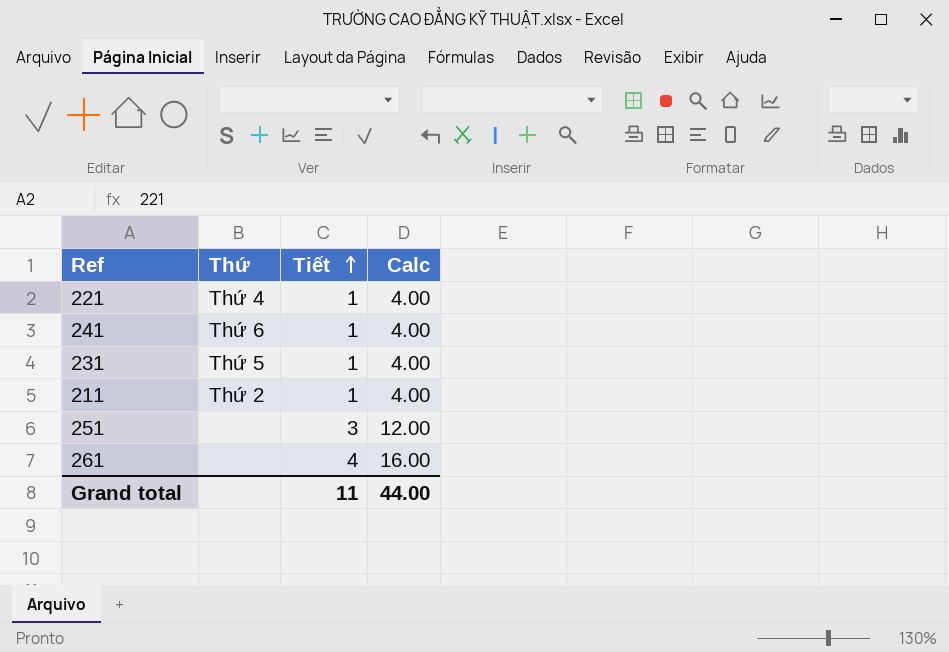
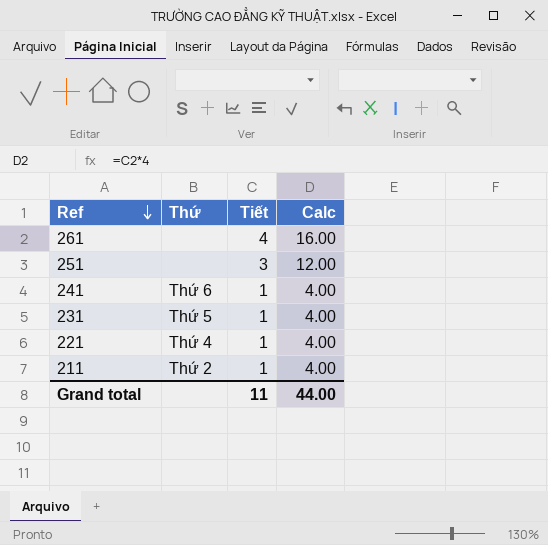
row order: Tiết ascending -> Ref descending

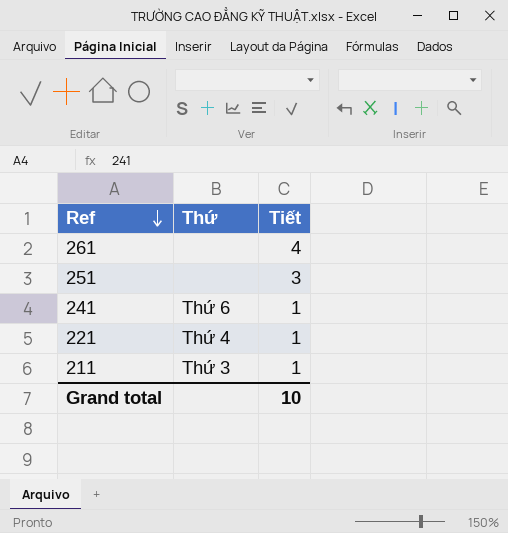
column Calc | formula: [Tiết] * 4 -> none
row 231: Thứ 5 | 1 | 4.00 -> none
211 | Thứ: Thứ 2 -> Thứ 3
Grand total | Tiết: 11 -> 10

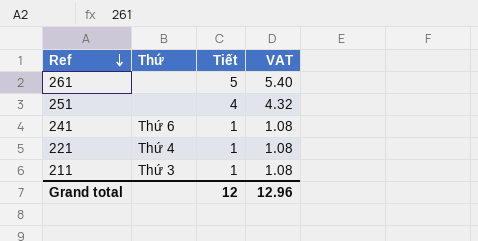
column VAT | formula: none -> [Tiết] * 1.08
261 | Tiết: 4 -> 5
251 | Tiết: 3 -> 4
Grand total | Tiết: 10 -> 12

